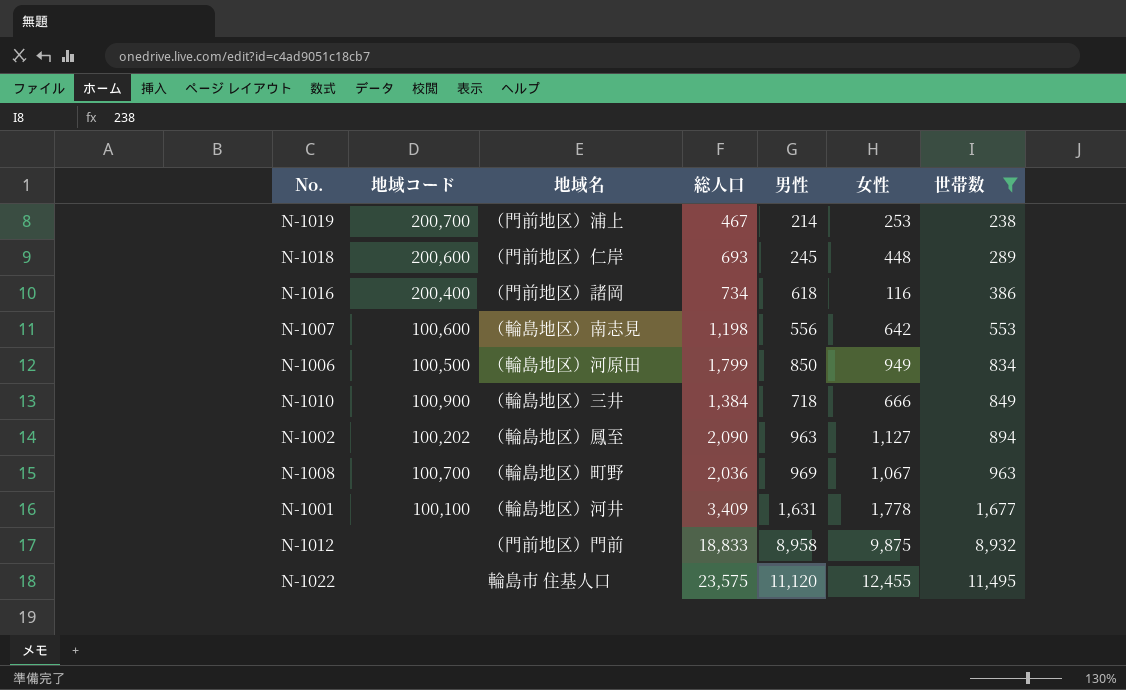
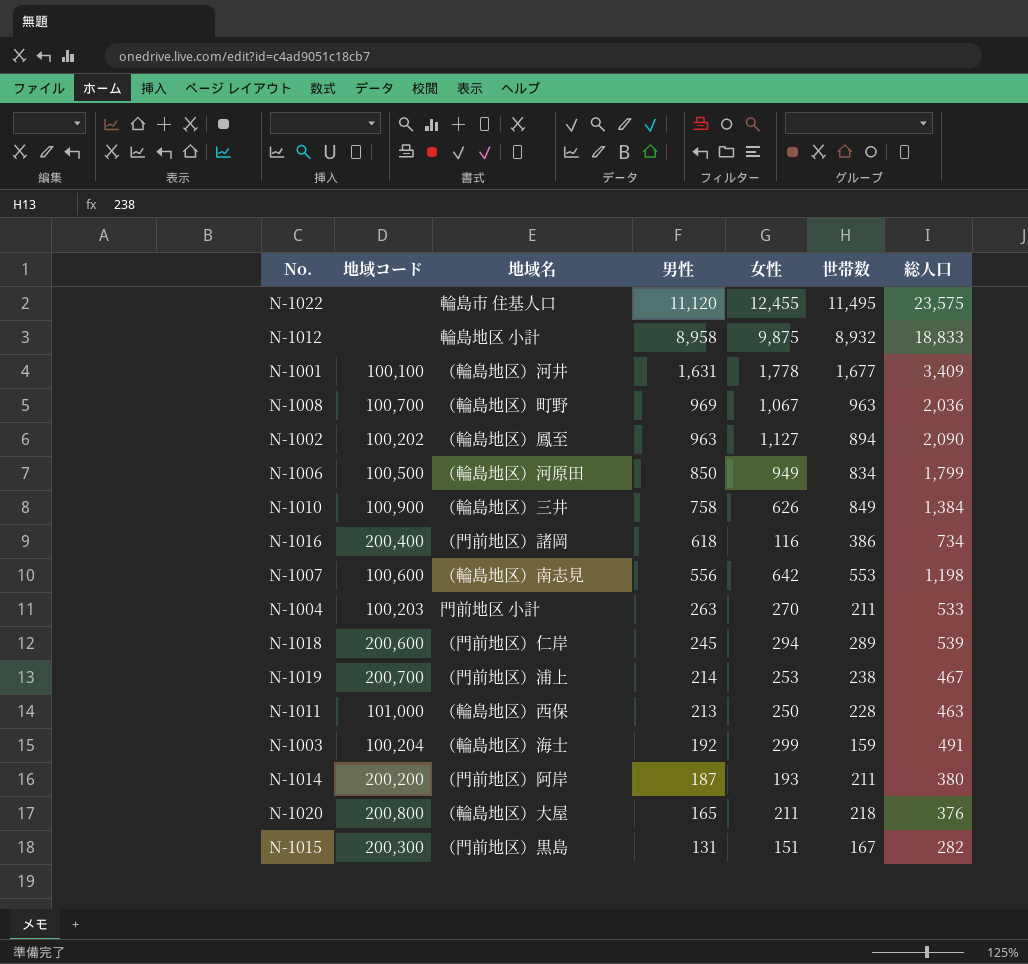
filter: 世帯数 >= 238 -> none
row order: 世帯数 ascending -> 男性 descending
column 総人口 | position: 4 -> 7
N-1012 | 地域名: （門前地区）門前 -> 輪島地区 小計
N-1010 | 男性: 718 -> 758
N-1010 | 女性: 666 -> 626
N-1018 | 女性: 448 -> 294
N-1018 | 総人口: 693 -> 539

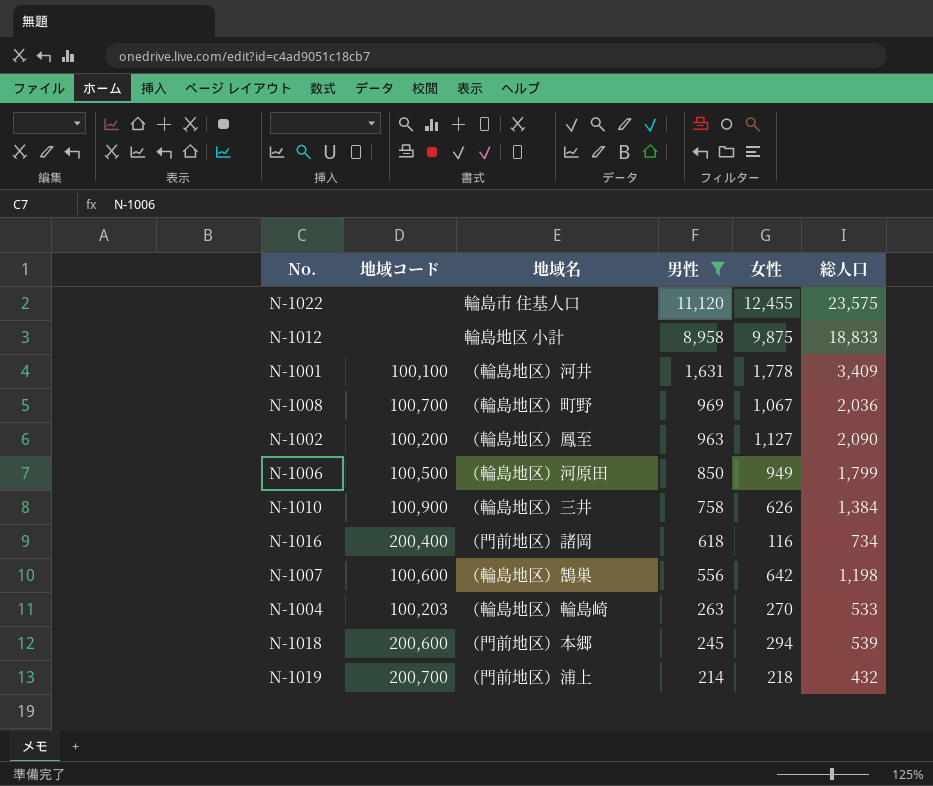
filter: none -> 男性 >= 214
column 世帯数 | position: 6 -> none
N-1002 | 地域コード: 100,202 -> 100,200
N-1007 | 地域名: （輪島地区）南志見 -> （輪島地区）鵠巣
N-1004 | 地域名: 門前地区 小計 -> （輪島地区）輪島崎
N-1018 | 地域名: （門前地区）仁岸 -> （門前地区）本郷
N-1019 | 女性: 253 -> 218
N-1019 | 総人口: 467 -> 432

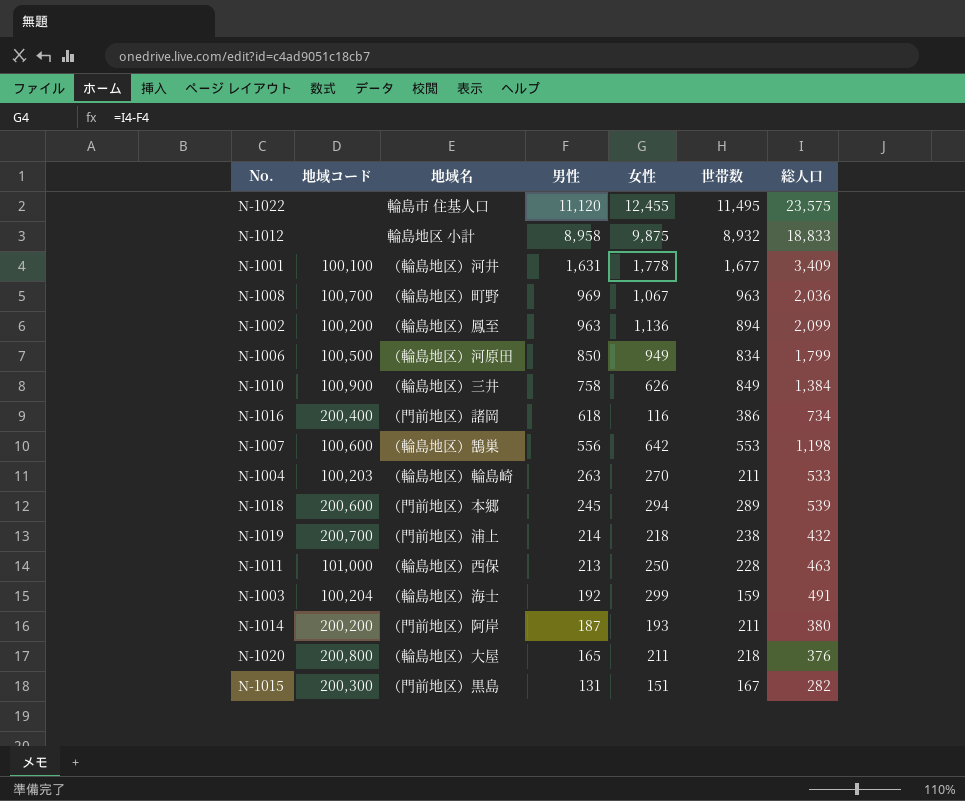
filter: 男性 >= 214 -> none
column 世帯数 | position: none -> 6
N-1002 | 女性: 1,127 -> 1,136
N-1002 | 総人口: 2,090 -> 2,099

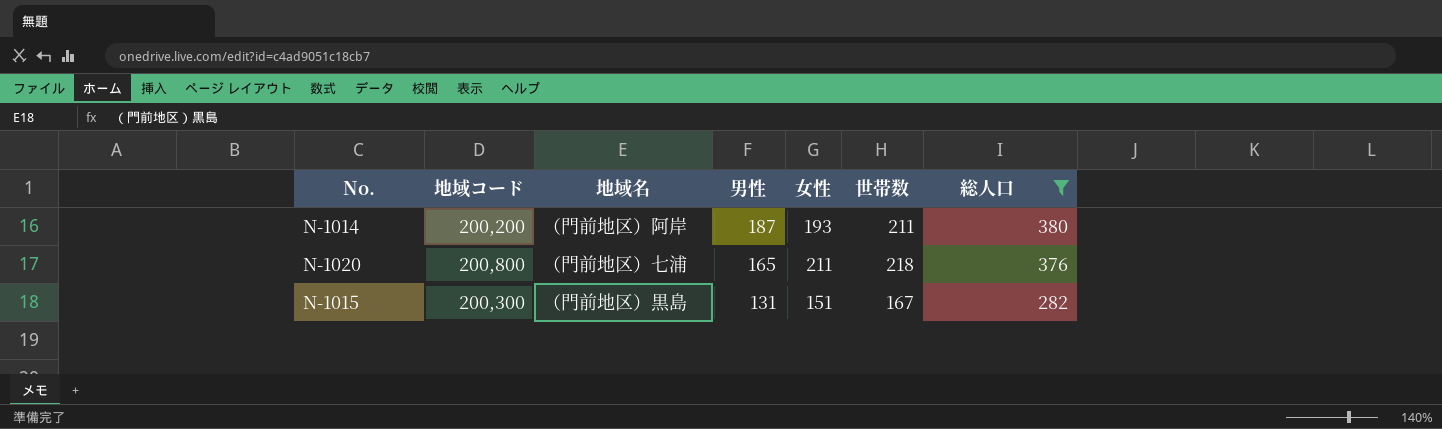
filter: none -> 総人口 <= 380
N-1020 | 地域名: （輪島地区）大屋 -> （門前地区）七浦

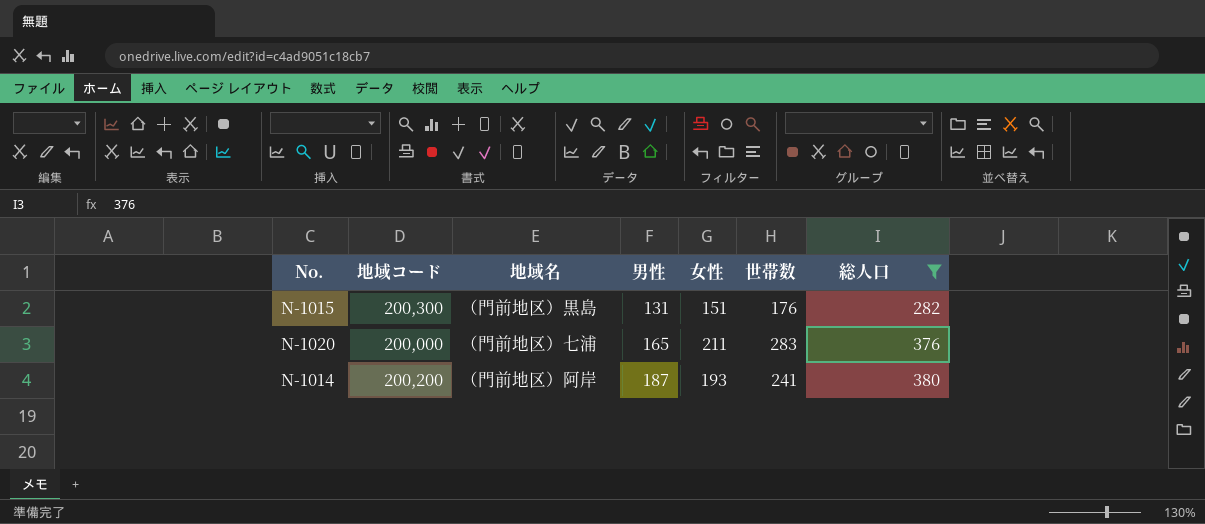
row order: 男性 descending -> 男性 ascending
N-1015 | 世帯数: 167 -> 176
N-1020 | 地域コード: 200,800 -> 200,000
N-1020 | 世帯数: 218 -> 283
N-1014 | 世帯数: 211 -> 241

